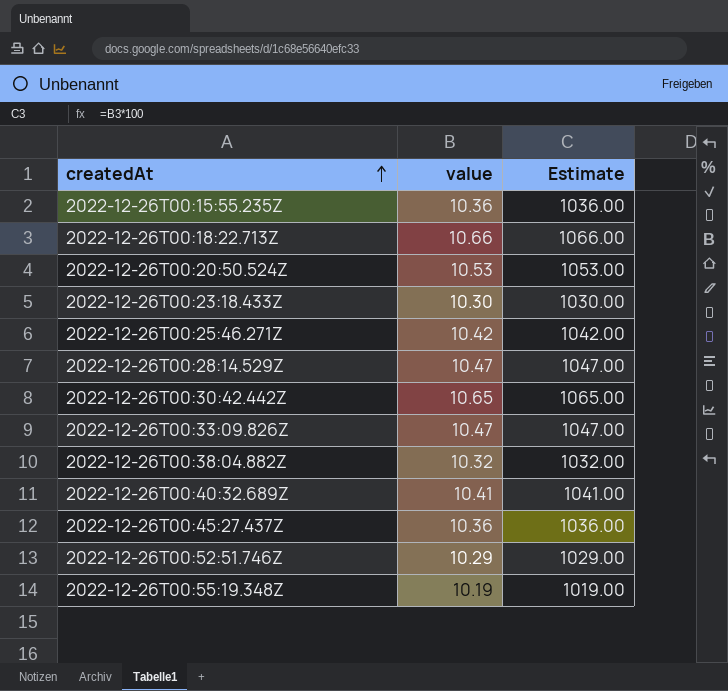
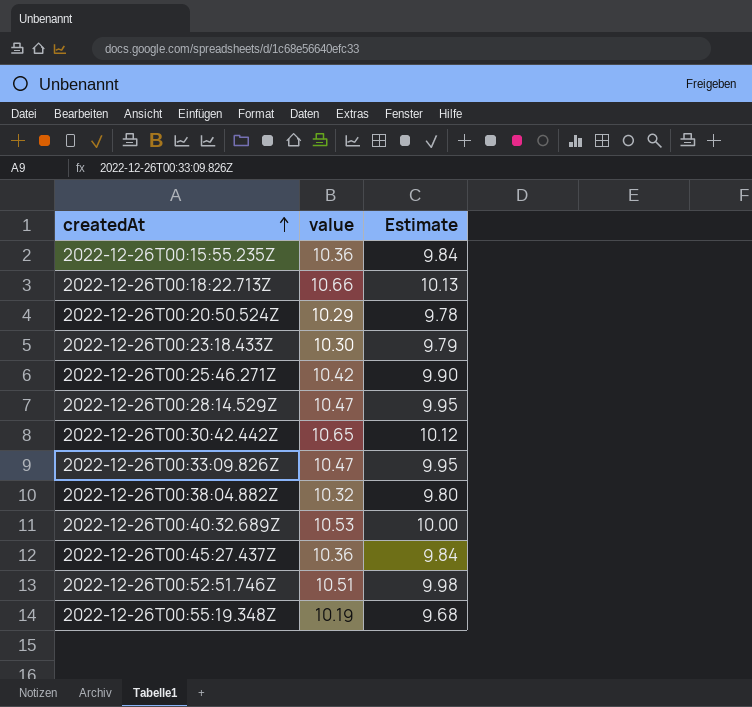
column Estimate | formula: [value] * 100 -> [value] * 0.95
2022-12-26T00:20:50.524Z | value: 10.53 -> 10.29
2022-12-26T00:40:32.689Z | value: 10.41 -> 10.53
2022-12-26T00:52:51.746Z | value: 10.29 -> 10.51

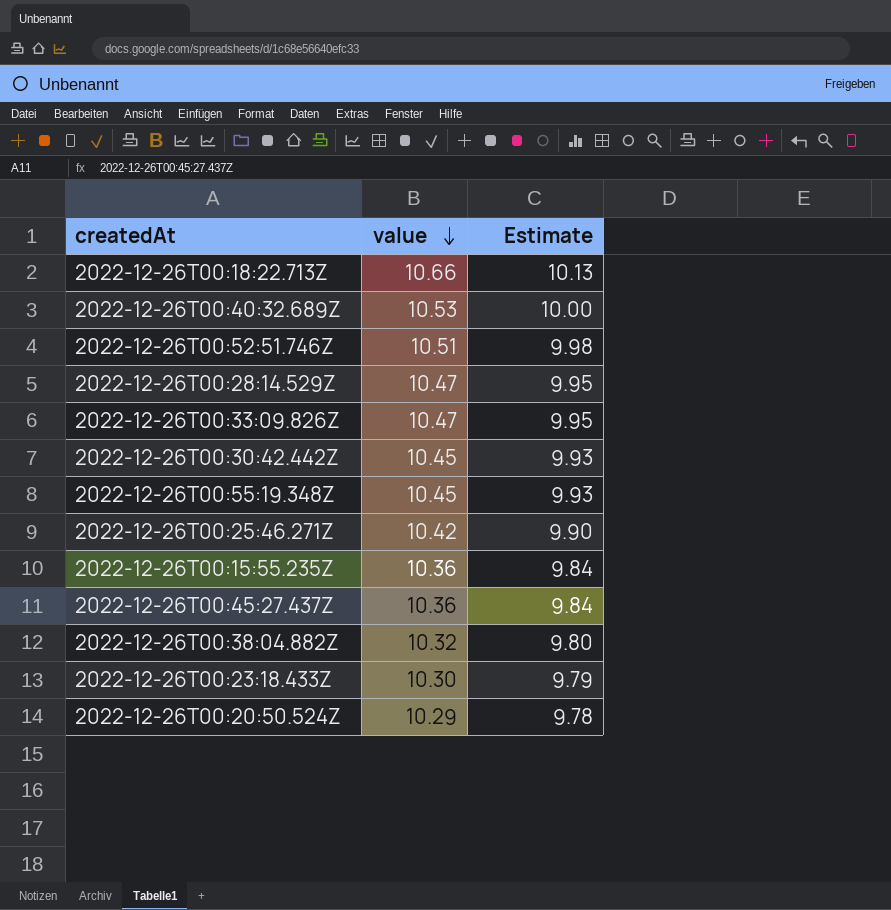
row order: createdAt ascending -> value descending
2022-12-26T00:30:42.442Z | value: 10.65 -> 10.45
2022-12-26T00:30:42.442Z | Estimate: 10.12 -> 9.93
2022-12-26T00:55:19.348Z | value: 10.19 -> 10.45
2022-12-26T00:55:19.348Z | Estimate: 9.68 -> 9.93

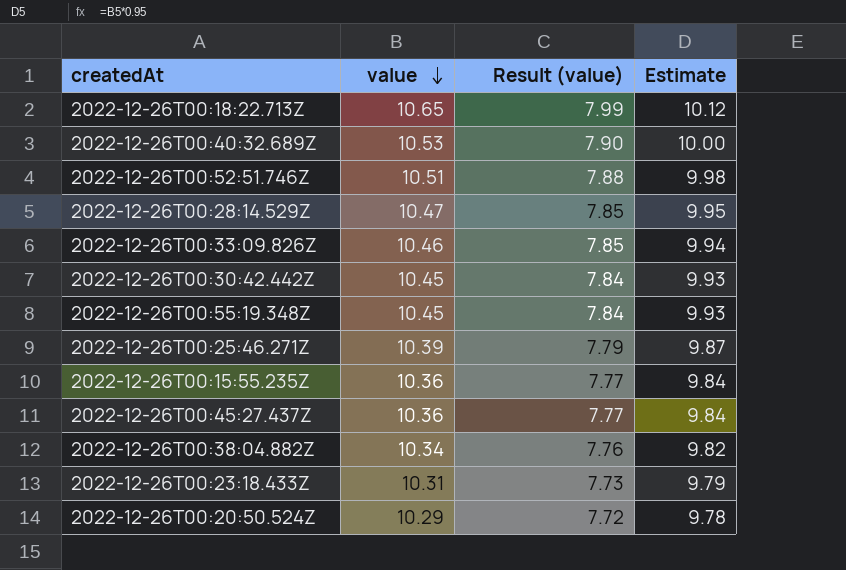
column Result (value) | formula: none -> [value] * 0.75
2022-12-26T00:18:22.713Z | value: 10.66 -> 10.65
2022-12-26T00:18:22.713Z | Estimate: 10.13 -> 10.12
2022-12-26T00:33:09.826Z | value: 10.47 -> 10.46
2022-12-26T00:33:09.826Z | Estimate: 9.95 -> 9.94
2022-12-26T00:25:46.271Z | value: 10.42 -> 10.39
2022-12-26T00:25:46.271Z | Estimate: 9.90 -> 9.87
2022-12-26T00:38:04.882Z | value: 10.32 -> 10.34
2022-12-26T00:38:04.882Z | Estimate: 9.80 -> 9.82
2022-12-26T00:23:18.433Z | value: 10.30 -> 10.31

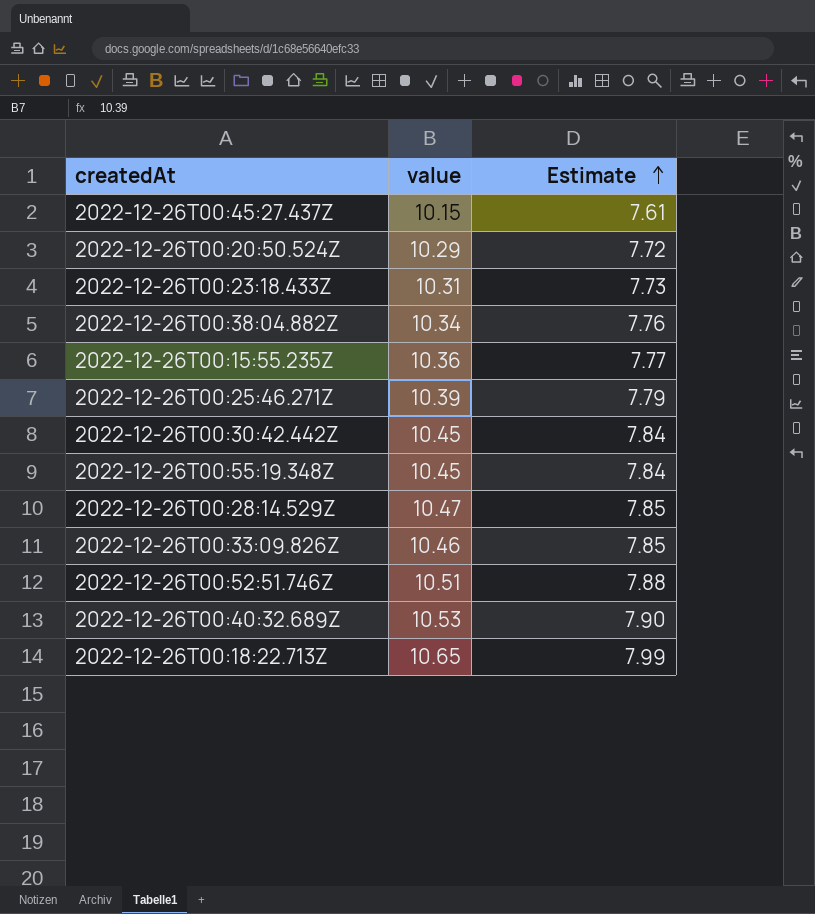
row order: value descending -> Estimate ascending
column Result (value) | formula: [value] * 0.75 -> none
column Estimate | formula: [value] * 0.95 -> [value] * 0.75
2022-12-26T00:45:27.437Z | value: 10.36 -> 10.15

